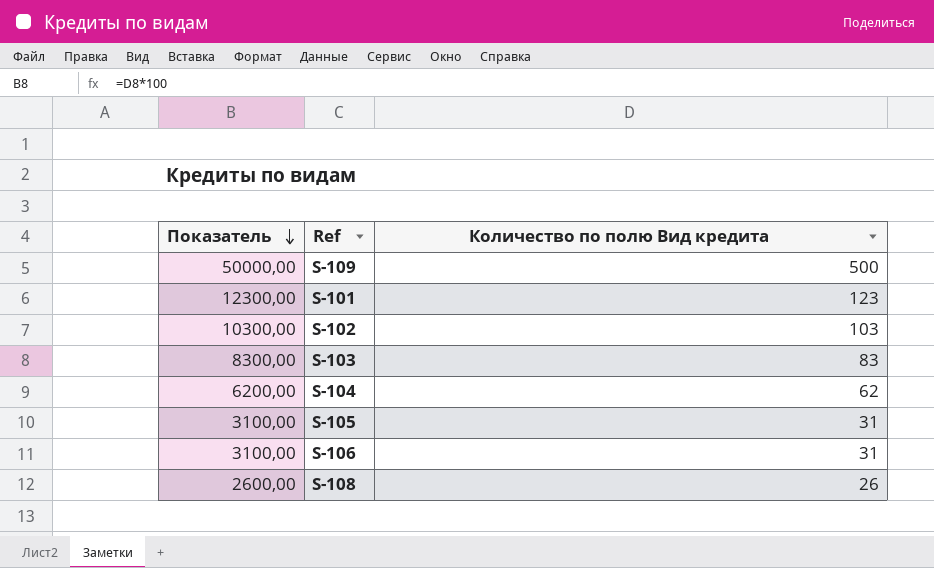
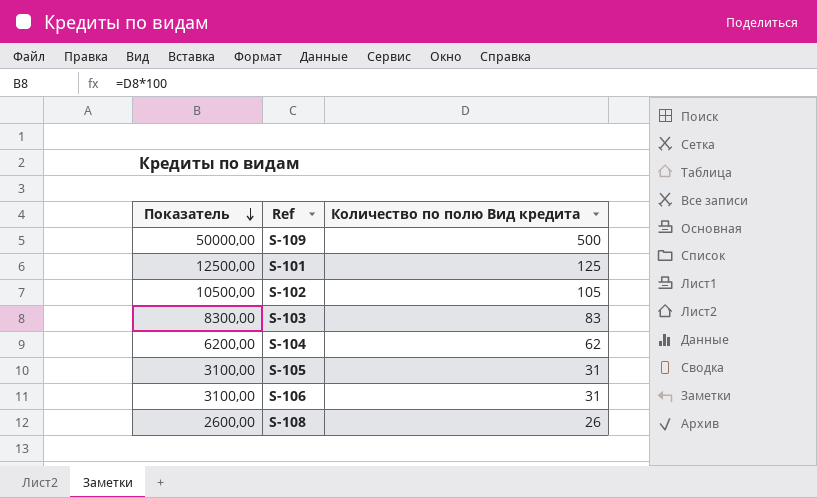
S-101 | Показатель: 12300,00 -> 12500,00
S-101 | Количество по полю Вид кредита: 123 -> 125
S-102 | Показатель: 10300,00 -> 10500,00
S-102 | Количество по полю Вид кредита: 103 -> 105

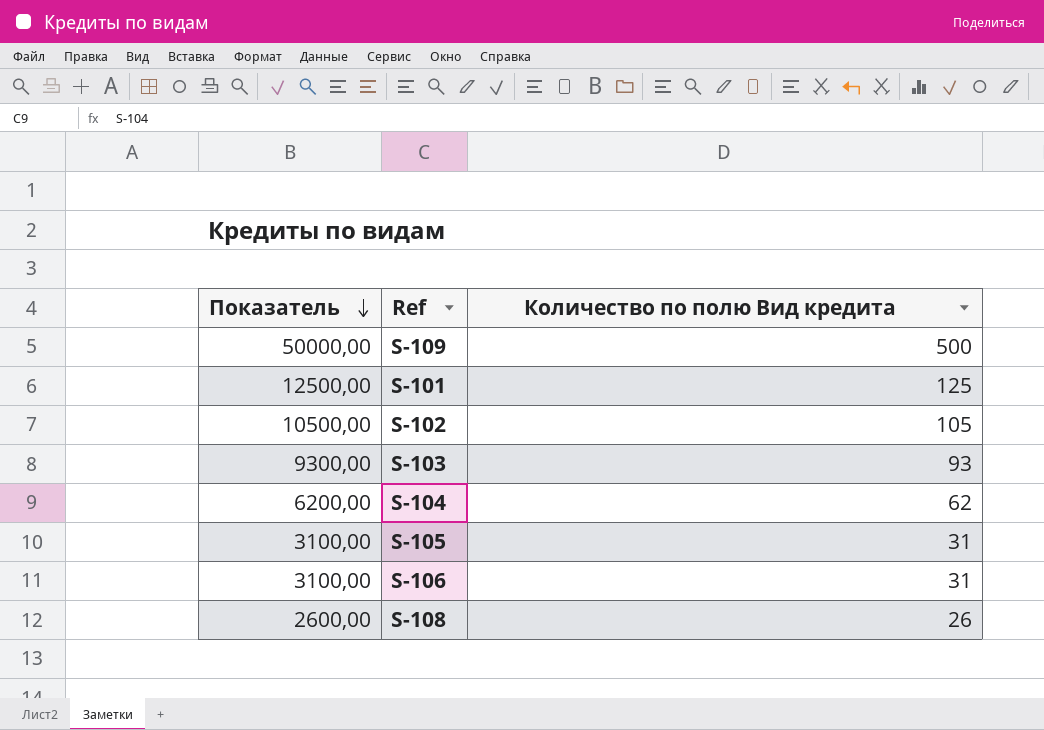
S-103 | Показатель: 8300,00 -> 9300,00
S-103 | Количество по полю Вид кредита: 83 -> 93

